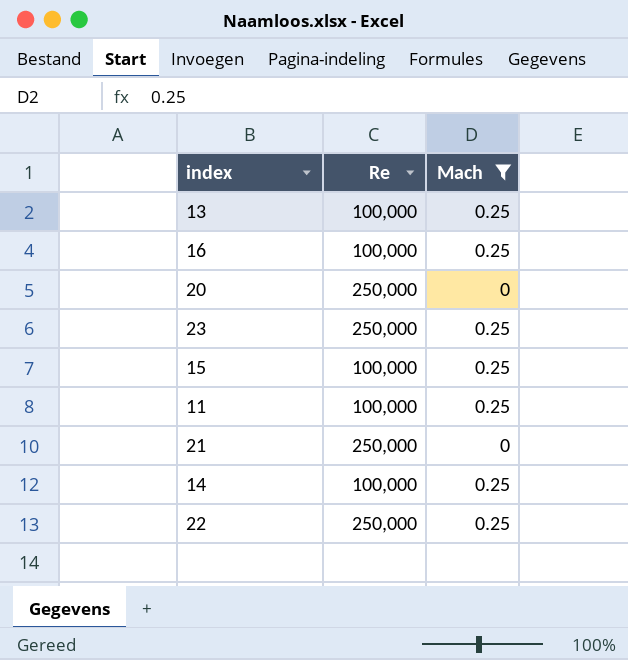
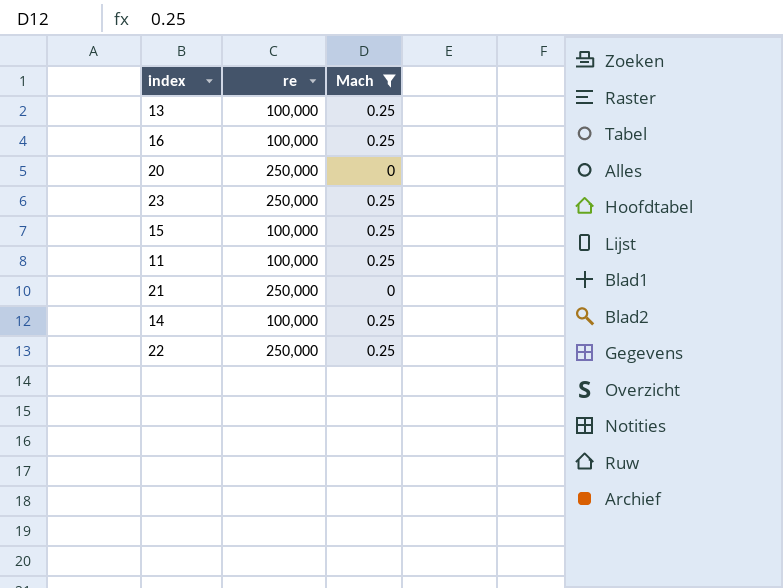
column name: Re -> re

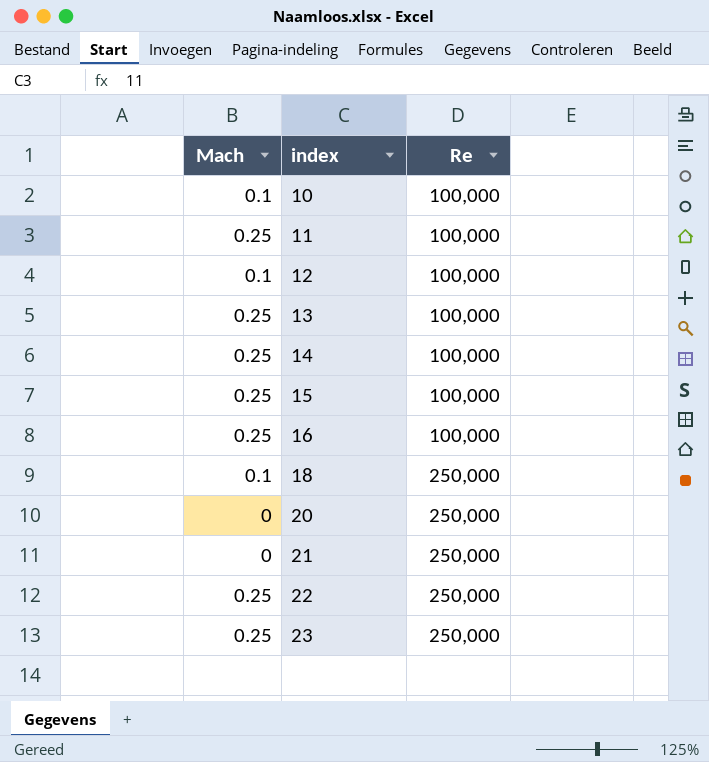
filter: Mach != 0.1 -> none
row order: none -> index ascending
column Mach | position: 3 -> 1
column name: re -> Re

